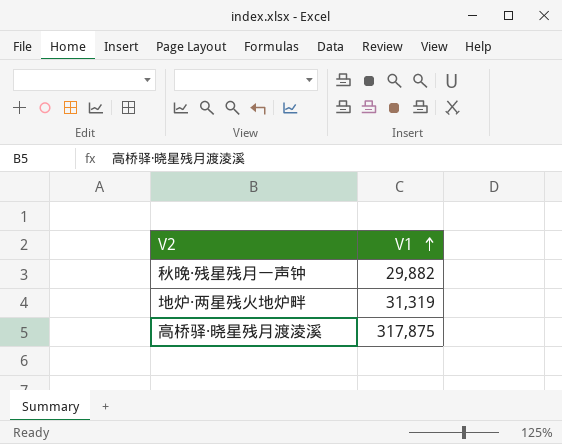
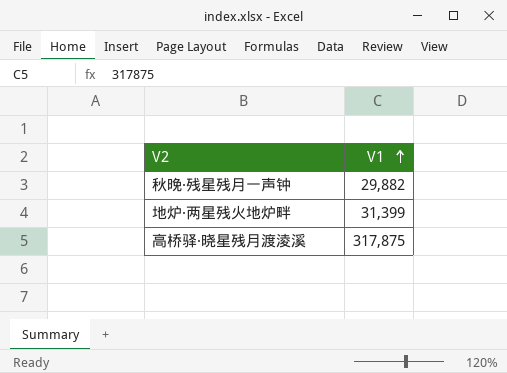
地炉·两星残火地炉畔 | V1: 31,319 -> 31,399

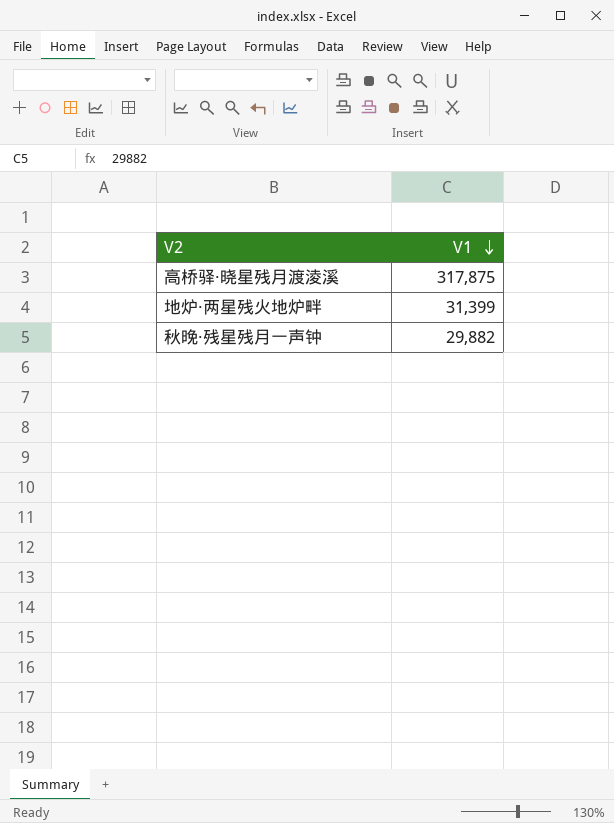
row order: V1 ascending -> V1 descending

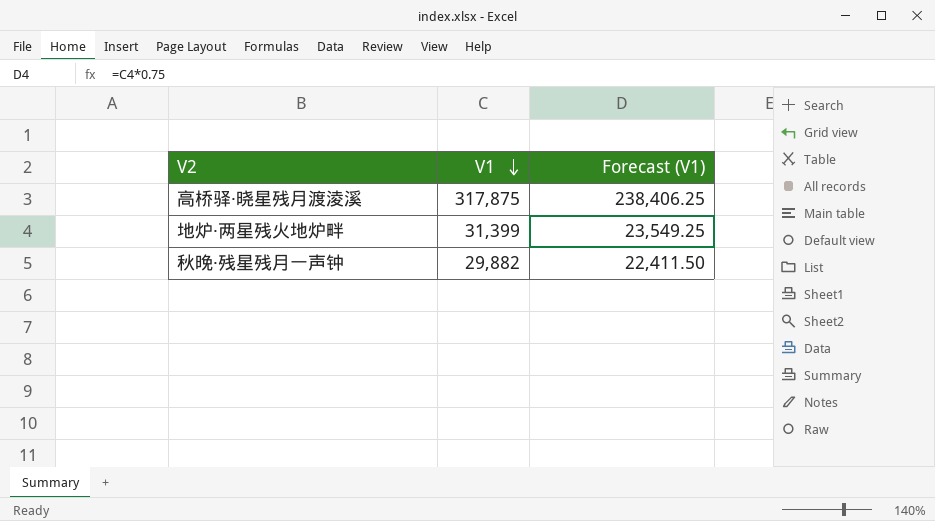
column Forecast (V1) | formula: none -> [V1] * 0.75

